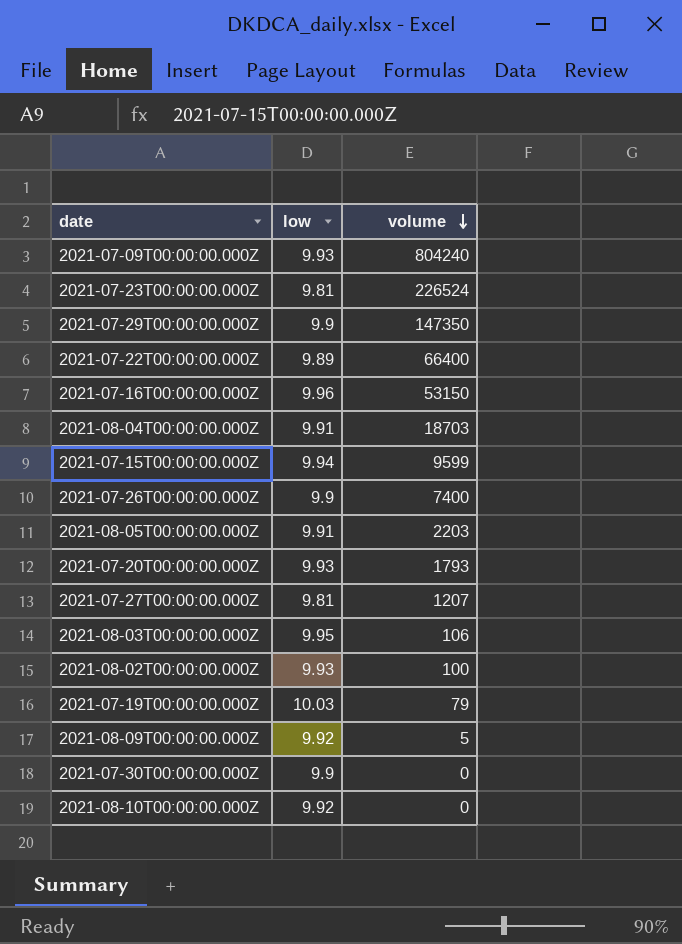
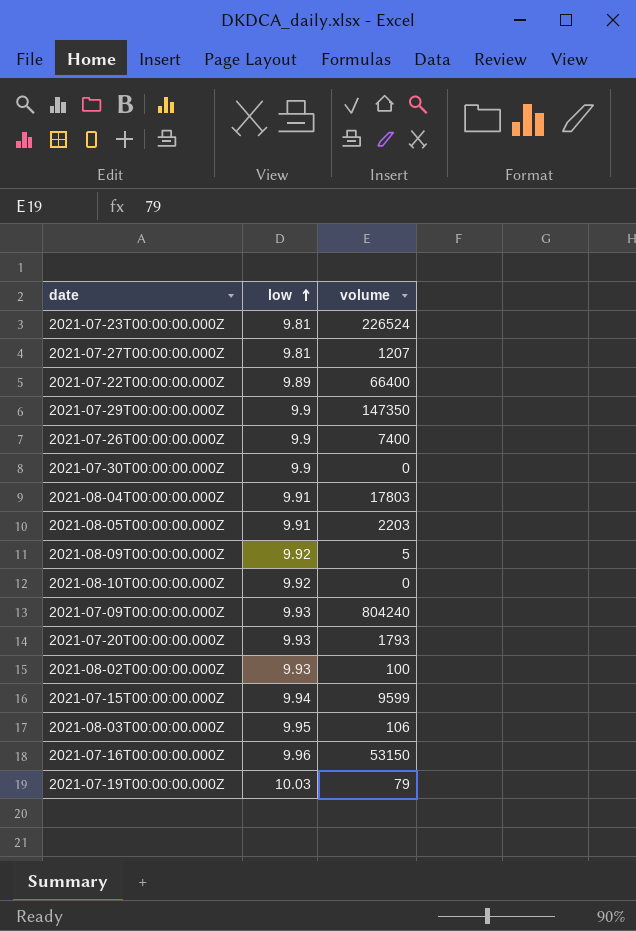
row order: volume descending -> low ascending
2021-08-04T00:00:00.000Z | volume: 18703 -> 17803

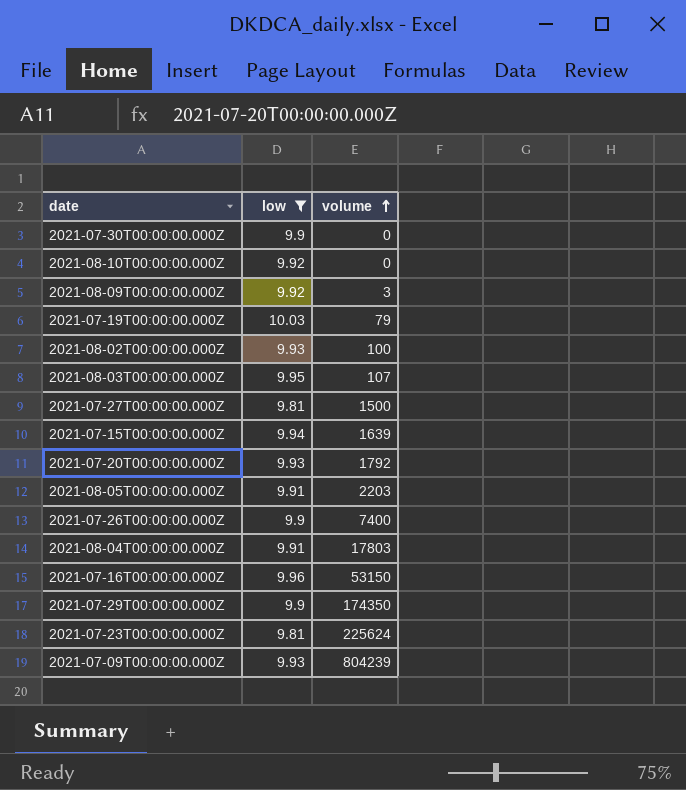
filter: none -> low != 9.89
row order: low ascending -> volume ascending
2021-08-09T00:00:00.000Z | volume: 5 -> 3
2021-08-03T00:00:00.000Z | volume: 106 -> 107
2021-07-27T00:00:00.000Z | volume: 1207 -> 1500
2021-07-15T00:00:00.000Z | volume: 9599 -> 1639
2021-07-20T00:00:00.000Z | volume: 1793 -> 1792
2021-07-29T00:00:00.000Z | volume: 147350 -> 174350
2021-07-23T00:00:00.000Z | volume: 226524 -> 225624
2021-07-09T00:00:00.000Z | volume: 804240 -> 804239

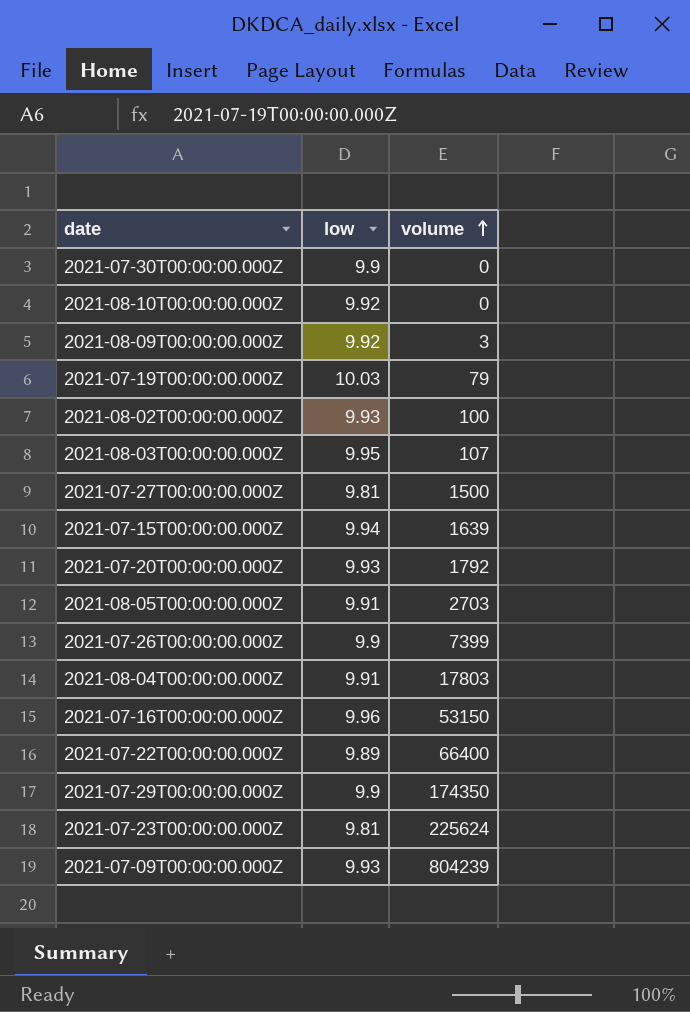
filter: low != 9.89 -> none
2021-08-05T00:00:00.000Z | volume: 2203 -> 2703
2021-07-26T00:00:00.000Z | volume: 7400 -> 7399

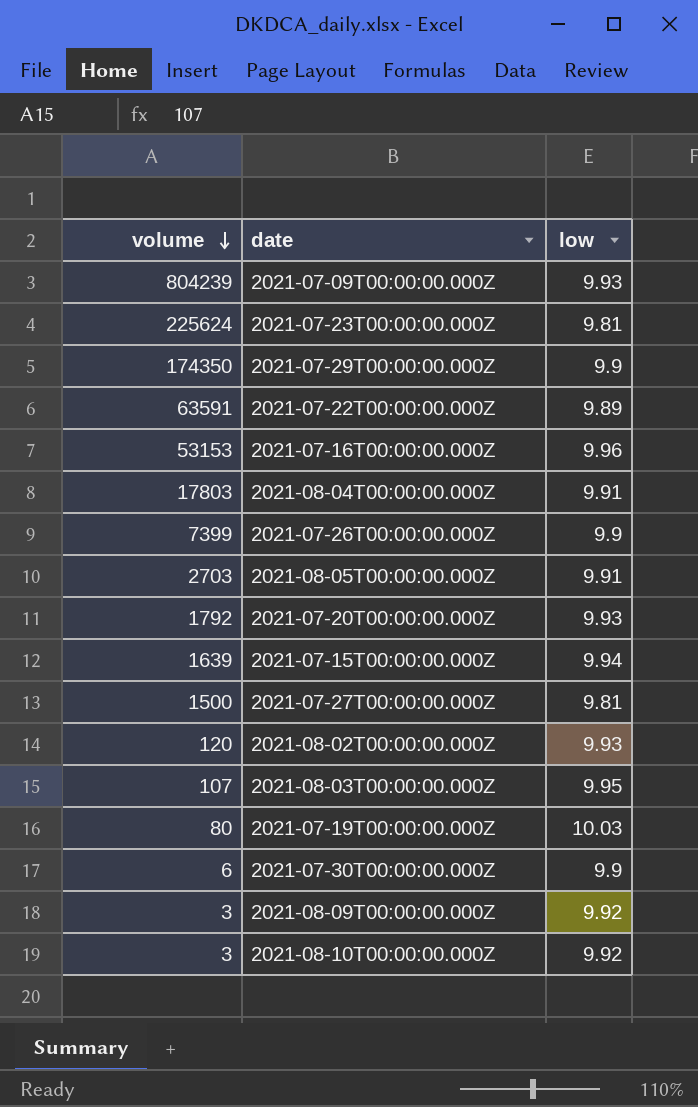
row order: volume ascending -> volume descending
column volume | position: 3 -> 1
2021-07-22T00:00:00.000Z | volume: 66400 -> 63591
2021-07-16T00:00:00.000Z | volume: 53150 -> 53153
2021-08-02T00:00:00.000Z | volume: 100 -> 120
2021-07-19T00:00:00.000Z | volume: 79 -> 80
2021-07-30T00:00:00.000Z | volume: 0 -> 6
2021-08-10T00:00:00.000Z | volume: 0 -> 3

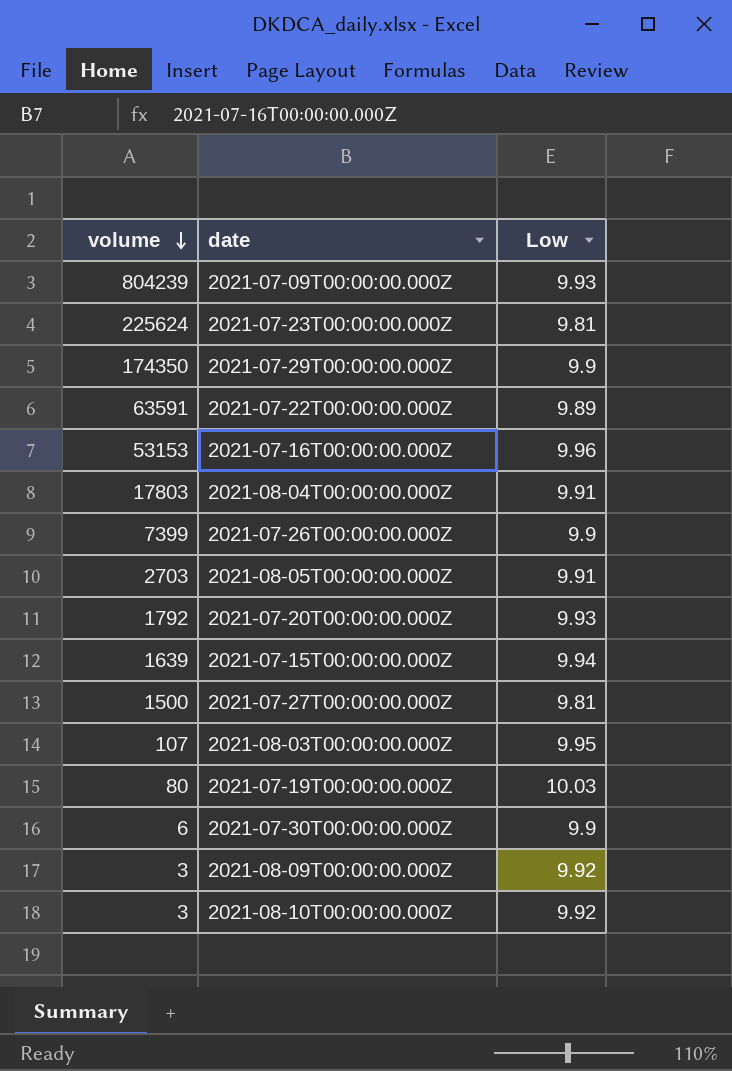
column name: low -> Low
row 2021-08-02T00:00:00.000Z: 120 | 9.93 -> none

